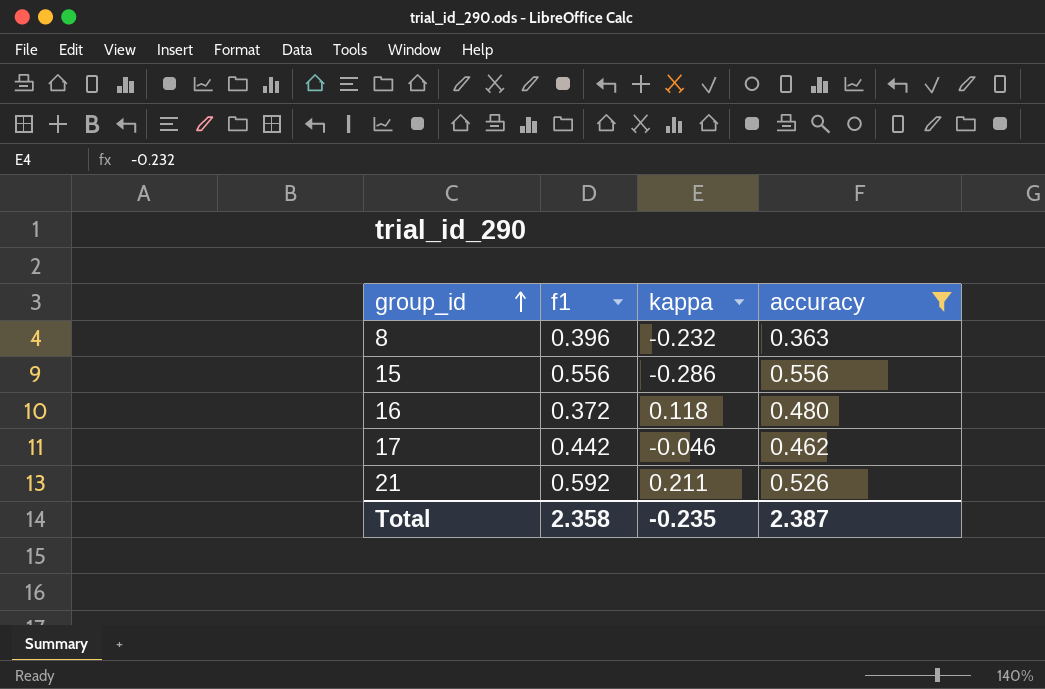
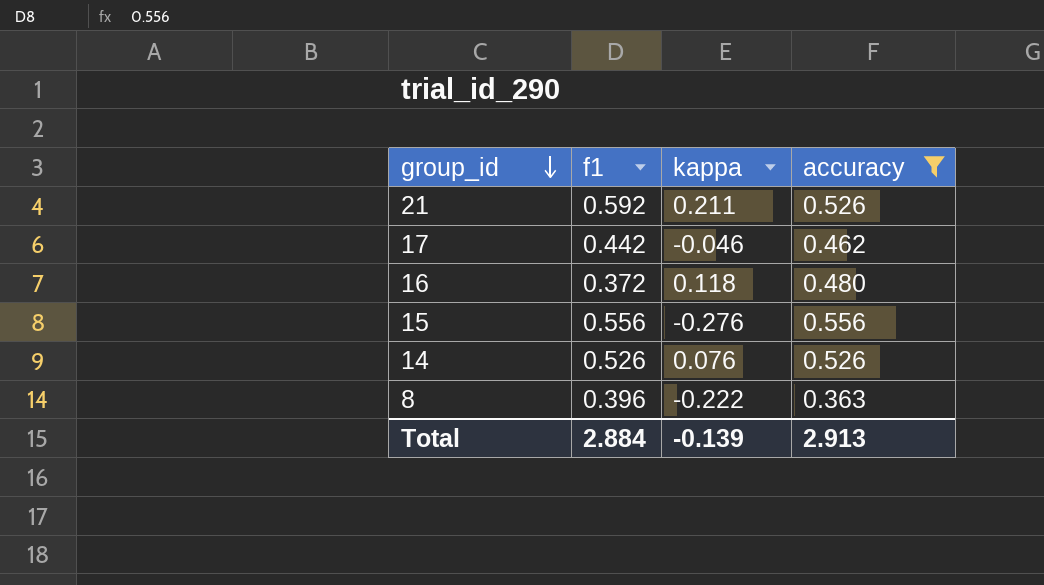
row order: group_id ascending -> group_id descending
15 | kappa: -0.286 -> -0.276
row 14: none -> 0.526 | 0.076 | 0.526
8 | kappa: -0.232 -> -0.222
Total | f1: 2.358 -> 2.884
Total | kappa: -0.235 -> -0.139
Total | accuracy: 2.387 -> 2.913

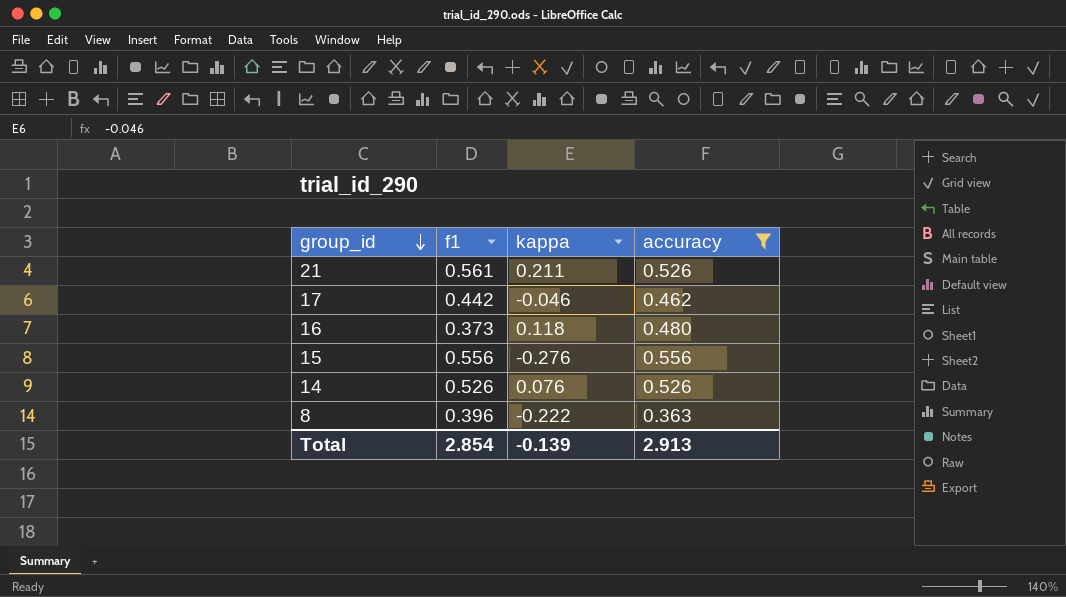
21 | f1: 0.592 -> 0.561
16 | f1: 0.372 -> 0.373
Total | f1: 2.884 -> 2.854

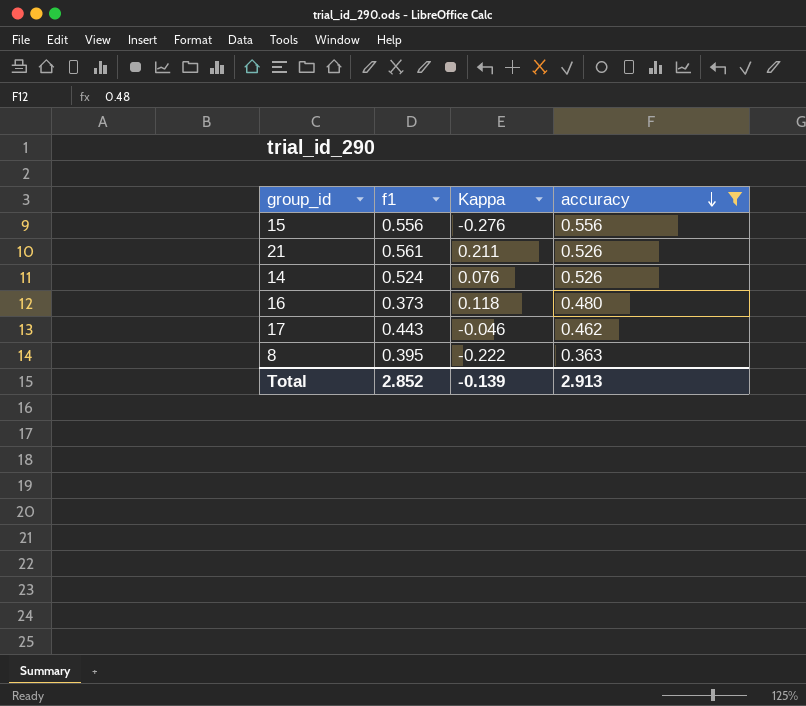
row order: group_id descending -> accuracy descending
column name: kappa -> Kappa
14 | f1: 0.526 -> 0.524
17 | f1: 0.442 -> 0.443
8 | f1: 0.396 -> 0.395
Total | f1: 2.854 -> 2.852

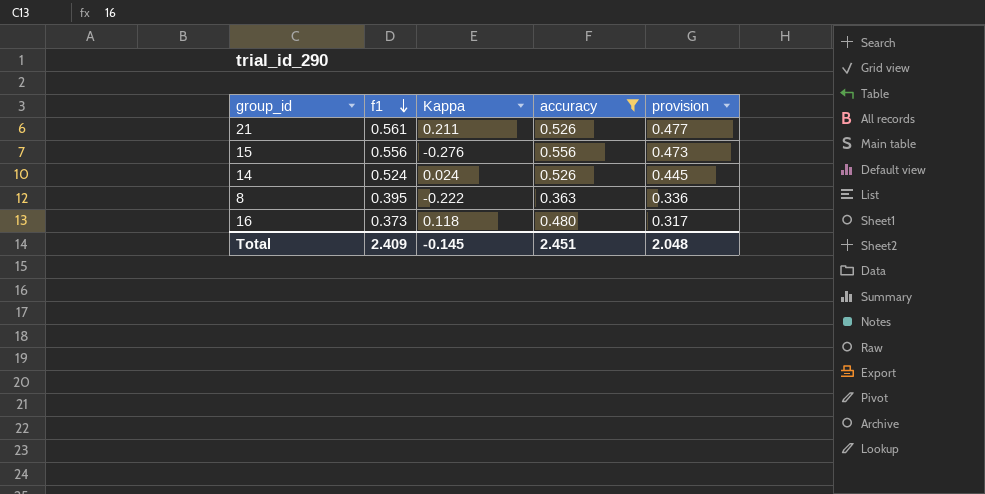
row order: accuracy descending -> f1 descending
column provision | formula: none -> [f1] * 0.85
row 17: 0.443 | -0.046 | 0.462 -> none
14 | Kappa: 0.076 -> 0.024
Total | f1: 2.852 -> 2.409
Total | Kappa: -0.139 -> -0.145
Total | accuracy: 2.913 -> 2.451

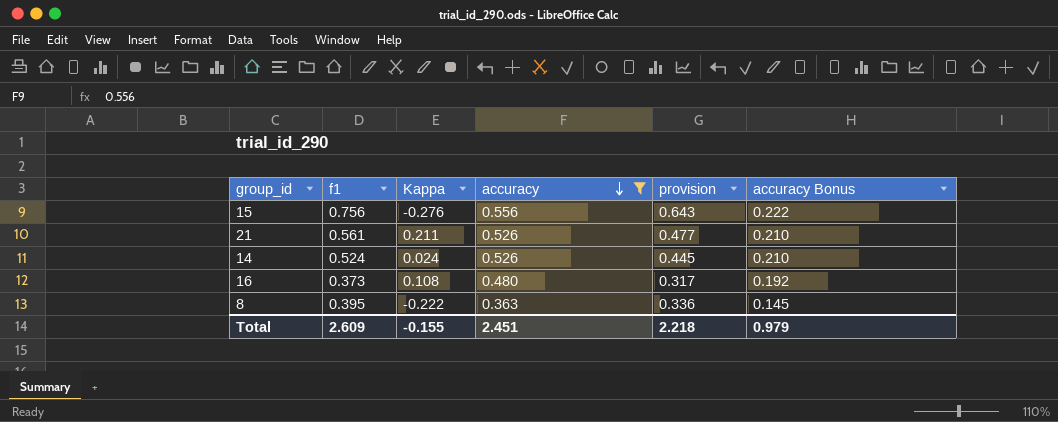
row order: f1 descending -> accuracy descending
column accuracy Bonus | formula: none -> [accuracy] * 0.4
15 | f1: 0.556 -> 0.756
15 | provision: 0.473 -> 0.643
16 | Kappa: 0.118 -> 0.108
Total | f1: 2.409 -> 2.609
Total | Kappa: -0.145 -> -0.155
Total | provision: 2.048 -> 2.218

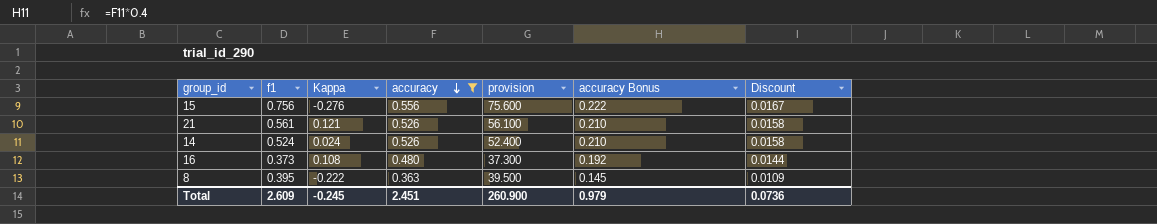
column provision | formula: [f1] * 0.85 -> [f1] * 100
column Discount | formula: none -> [accuracy] * 0.03
21 | Kappa: 0.211 -> 0.121
Total | Kappa: -0.155 -> -0.245
Total | provision: 2.218 -> 260.900

